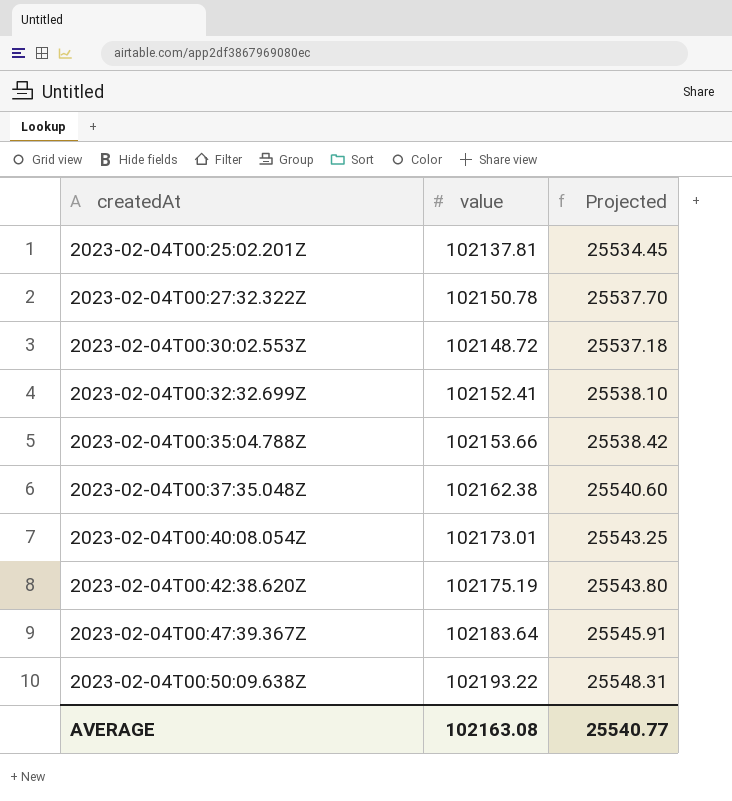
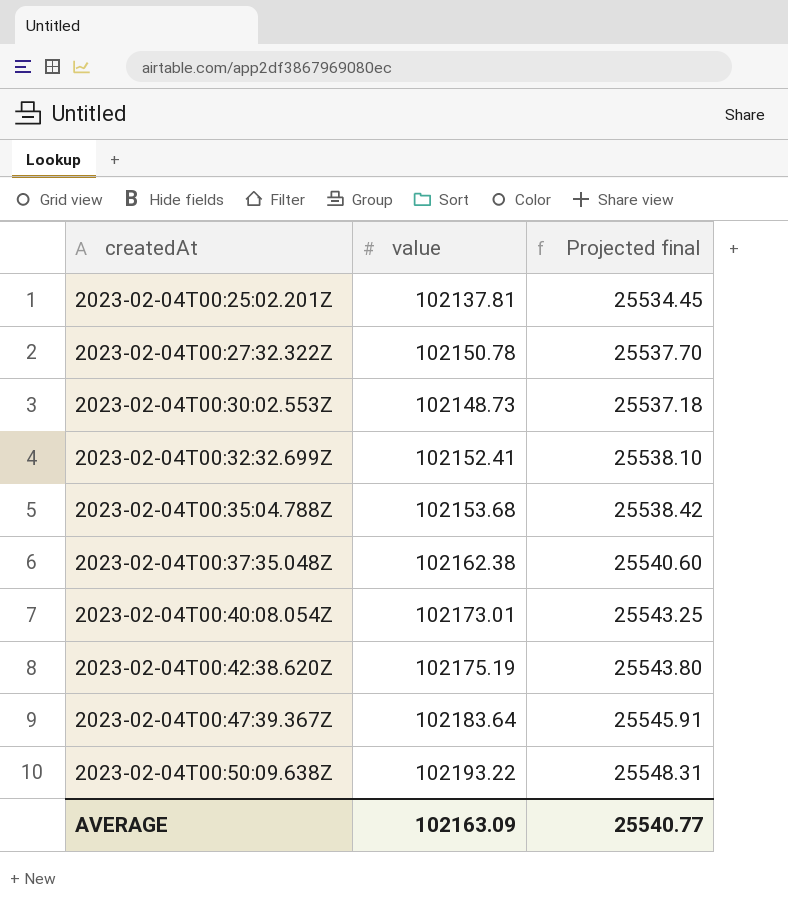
column name: Projected -> Projected final
2023-02-04T00:30:02.553Z | value: 102148.72 -> 102148.73
2023-02-04T00:35:04.788Z | value: 102153.66 -> 102153.68
AVERAGE | value: 102163.08 -> 102163.09

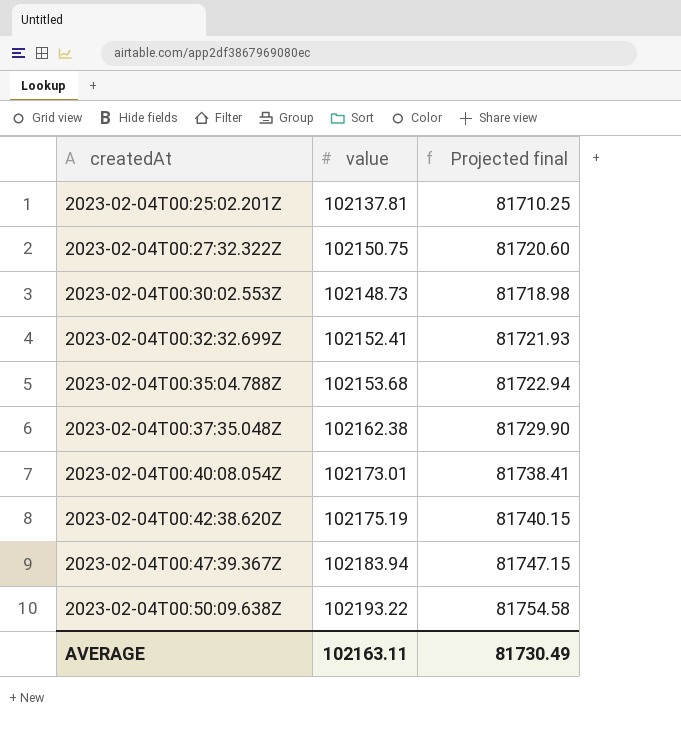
column Projected final | formula: [value] * 0.25 -> [value] * 0.8
2023-02-04T00:27:32.322Z | value: 102150.78 -> 102150.75
2023-02-04T00:47:39.367Z | value: 102183.64 -> 102183.94
AVERAGE | value: 102163.09 -> 102163.11
AVERAGE | Projected final: 25540.77 -> 81730.49

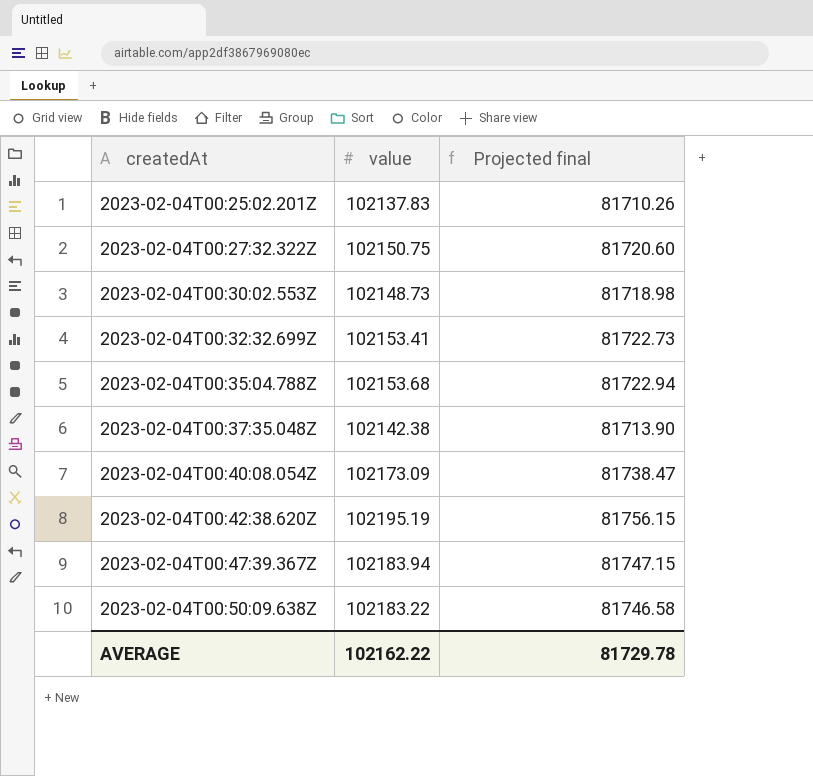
2023-02-04T00:25:02.201Z | value: 102137.81 -> 102137.83
2023-02-04T00:25:02.201Z | Projected final: 81710.25 -> 81710.26
2023-02-04T00:32:32.699Z | value: 102152.41 -> 102153.41
2023-02-04T00:32:32.699Z | Projected final: 81721.93 -> 81722.73
2023-02-04T00:37:35.048Z | value: 102162.38 -> 102142.38
2023-02-04T00:37:35.048Z | Projected final: 81729.90 -> 81713.90
2023-02-04T00:40:08.054Z | value: 102173.01 -> 102173.09
2023-02-04T00:40:08.054Z | Projected final: 81738.41 -> 81738.47
2023-02-04T00:42:38.620Z | value: 102175.19 -> 102195.19
2023-02-04T00:42:38.620Z | Projected final: 81740.15 -> 81756.15
2023-02-04T00:50:09.638Z | value: 102193.22 -> 102183.22
2023-02-04T00:50:09.638Z | Projected final: 81754.58 -> 81746.58
AVERAGE | value: 102163.11 -> 102162.22
AVERAGE | Projected final: 81730.49 -> 81729.78

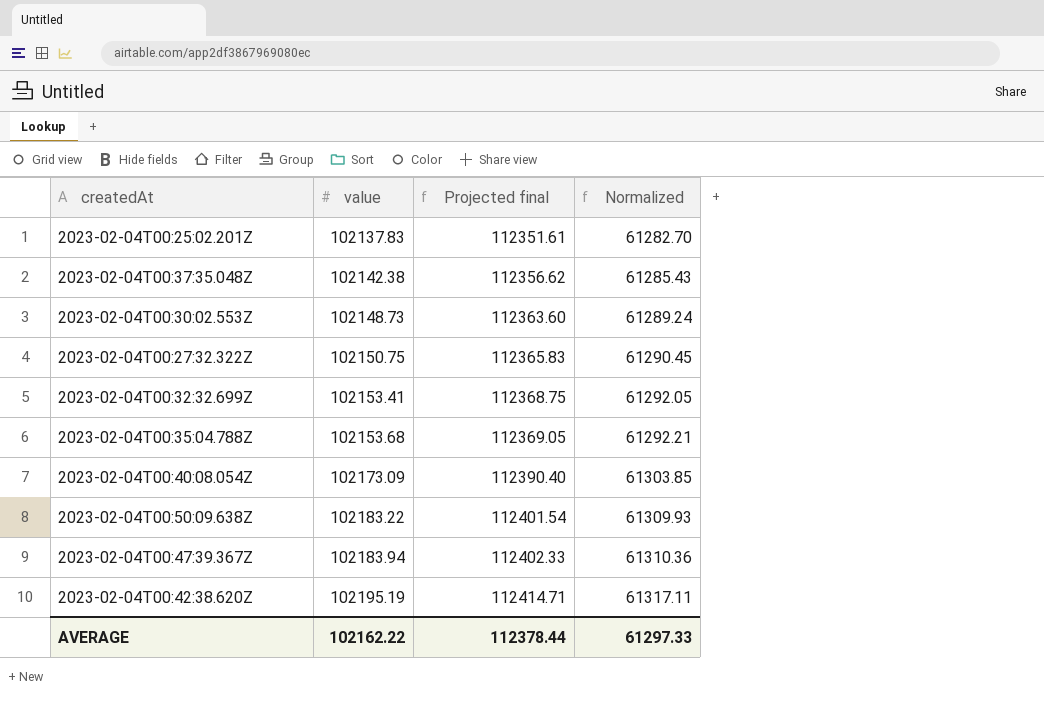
row order: createdAt ascending -> value ascending
column Projected final | formula: [value] * 0.8 -> [value] * 1.1
column Normalized | formula: none -> [value] * 0.6
AVERAGE | Projected final: 81729.78 -> 112378.44

